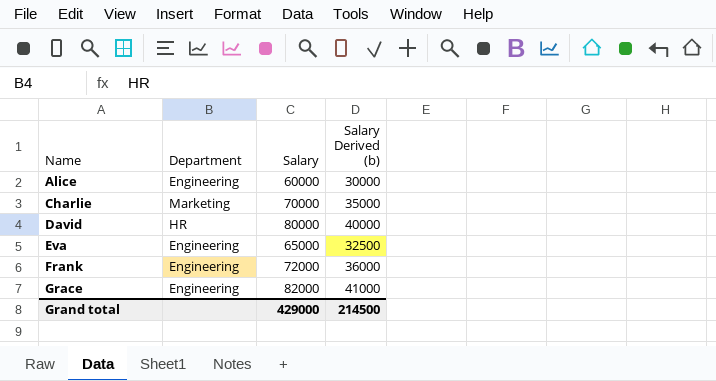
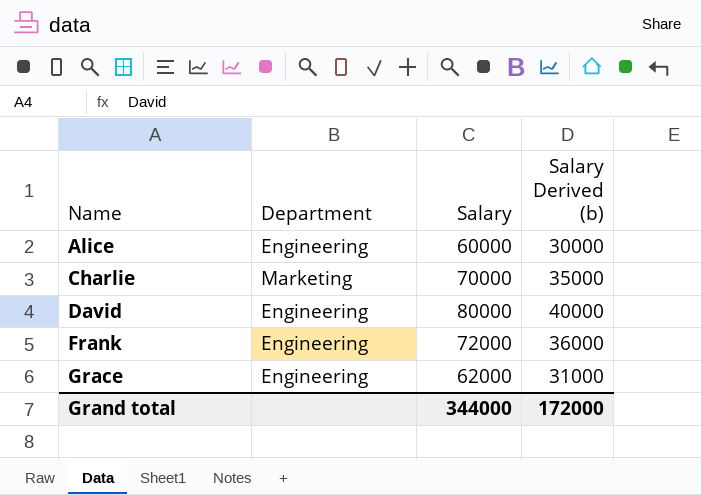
row Eva: Engineering | 65000 | 32500 -> none
David | Department: HR -> Engineering
Grace | Salary: 82000 -> 62000
Grace | Salary Derived (b): 41000 -> 31000
Grand total | Salary: 429000 -> 344000
Grand total | Salary Derived (b): 214500 -> 172000

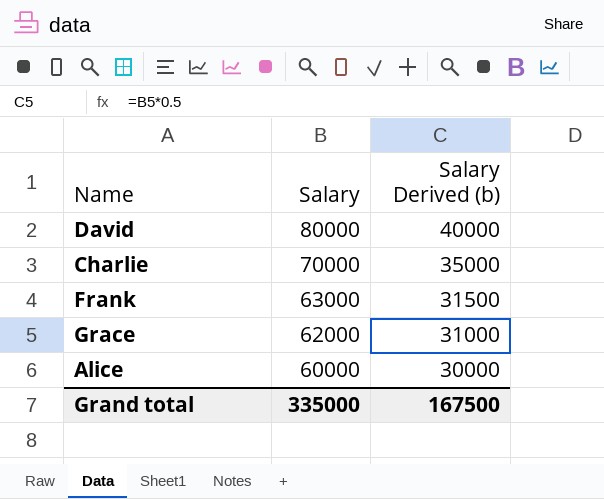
row order: Name ascending -> Salary descending
column Department | position: 2 -> none
Frank | Salary: 72000 -> 63000
Frank | Salary Derived (b): 36000 -> 31500
Grand total | Salary: 344000 -> 335000
Grand total | Salary Derived (b): 172000 -> 167500

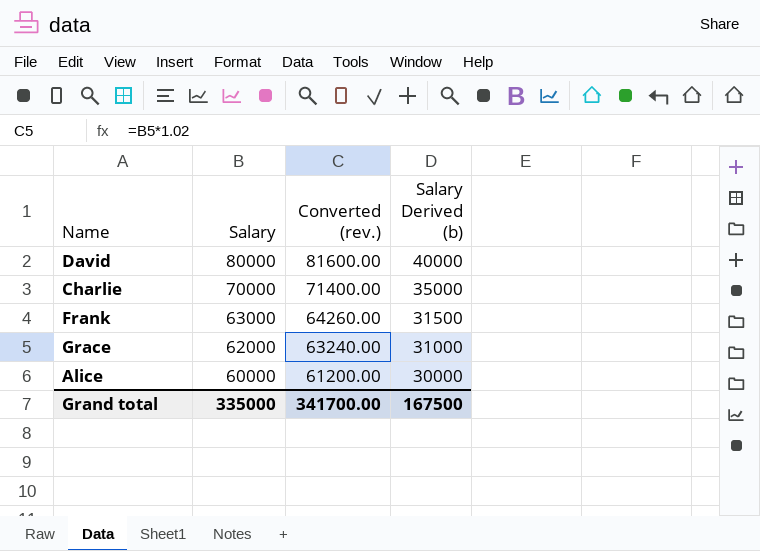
column Converted (rev.) | formula: none -> [Salary] * 1.02

